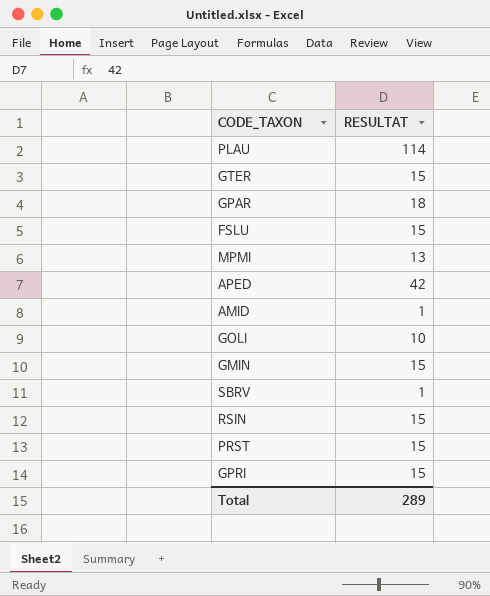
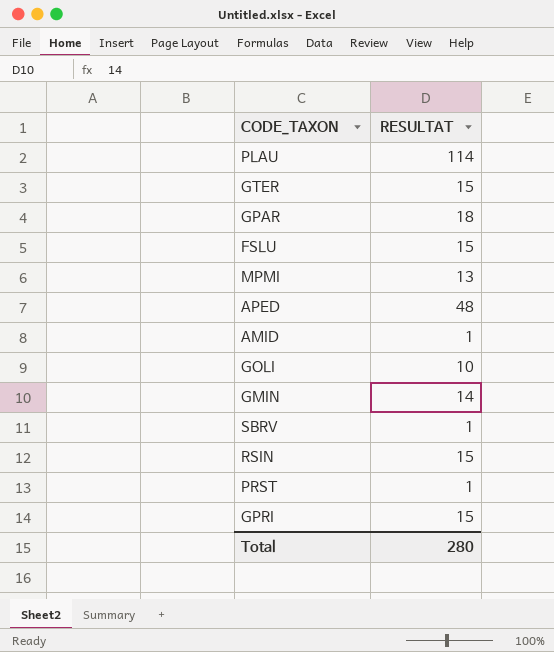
APED | RESULTAT: 42 -> 48
GMIN | RESULTAT: 15 -> 14
PRST | RESULTAT: 15 -> 1
Total | RESULTAT: 289 -> 280

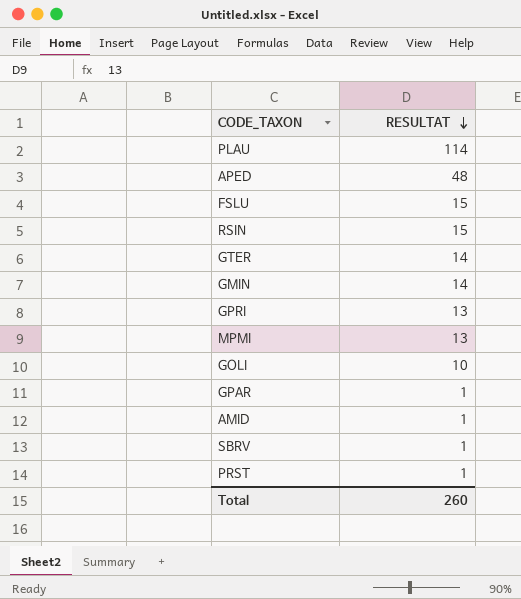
row order: none -> RESULTAT descending
GTER | RESULTAT: 15 -> 14
GPRI | RESULTAT: 15 -> 13
GPAR | RESULTAT: 18 -> 1
Total | RESULTAT: 280 -> 260

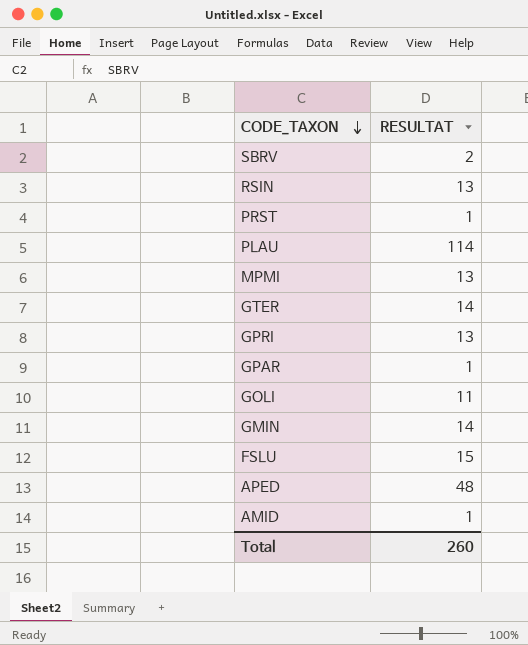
row order: RESULTAT descending -> CODE_TAXON descending
SBRV | RESULTAT: 1 -> 2
RSIN | RESULTAT: 15 -> 13
GOLI | RESULTAT: 10 -> 11

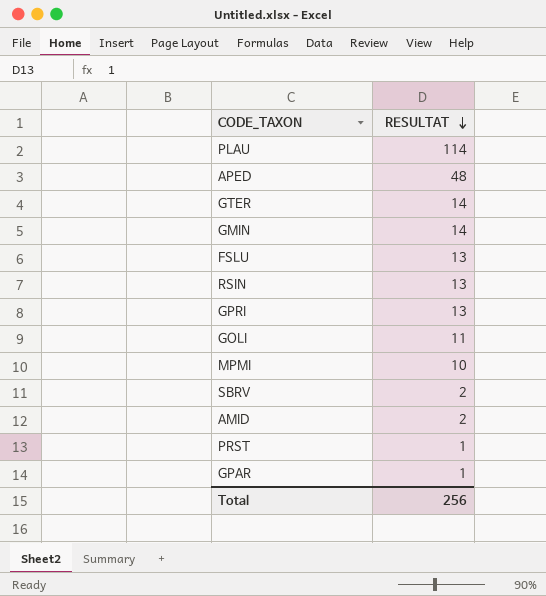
row order: CODE_TAXON descending -> RESULTAT descending
FSLU | RESULTAT: 15 -> 13
MPMI | RESULTAT: 13 -> 10
AMID | RESULTAT: 1 -> 2
Total | RESULTAT: 260 -> 256

